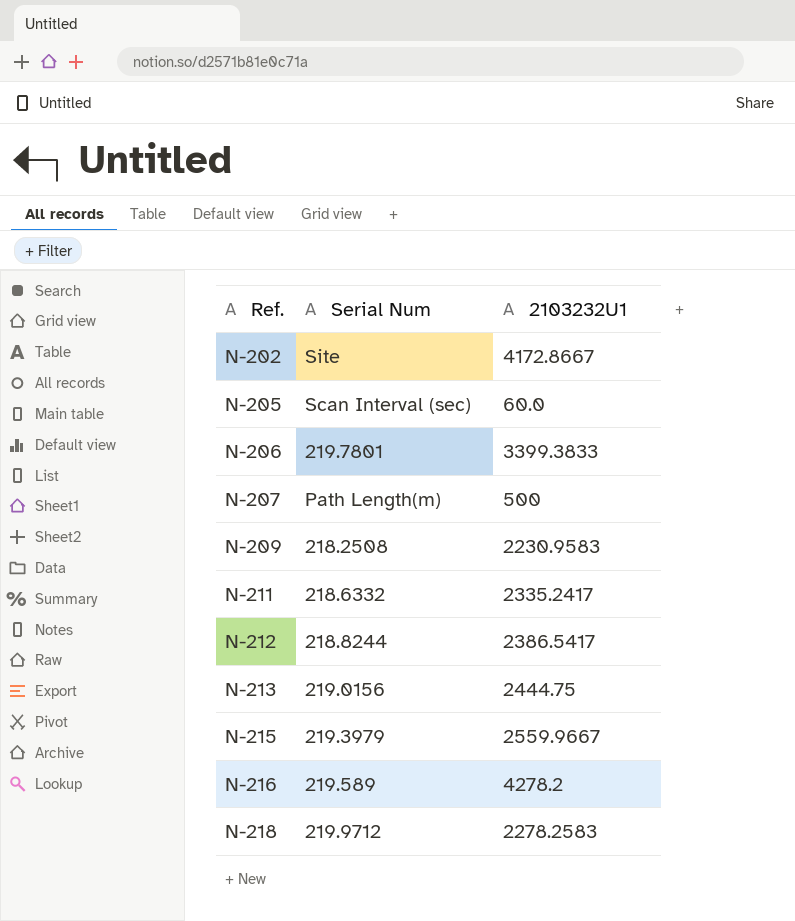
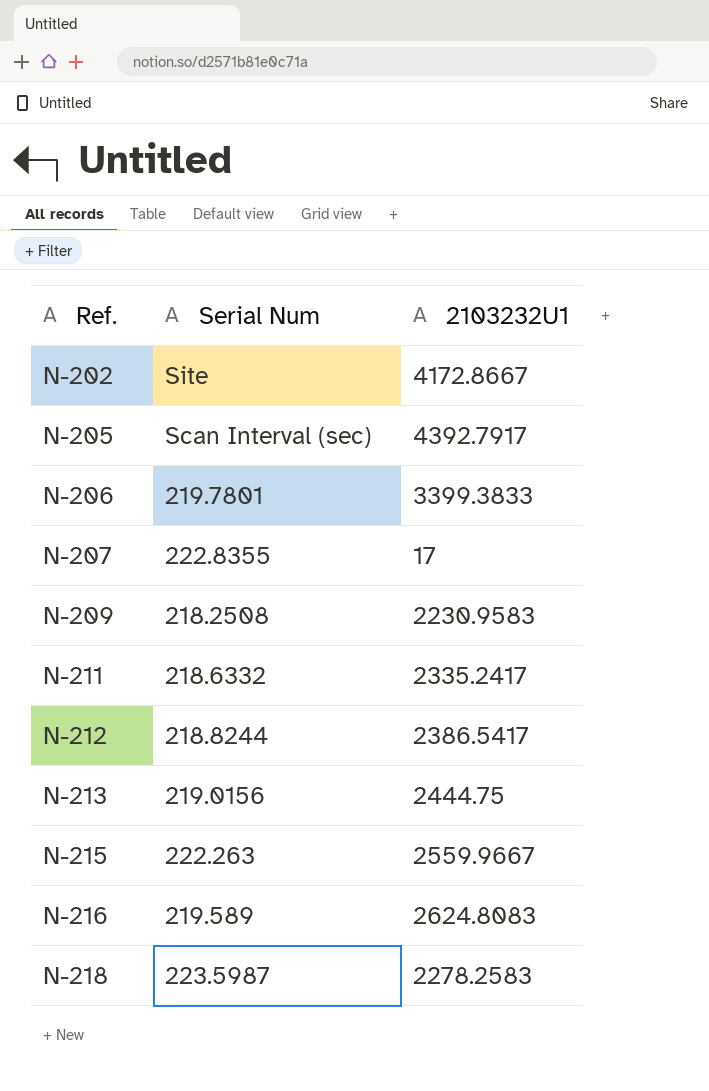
N-205 | 2103232U1: 60.0 -> 4392.7917
N-207 | Serial Num: Path Length(m) -> 222.8355
N-207 | 2103232U1: 500 -> 17
N-215 | Serial Num: 219.3979 -> 222.263
N-216 | 2103232U1: 4278.2 -> 2624.8083
N-218 | Serial Num: 219.9712 -> 223.5987

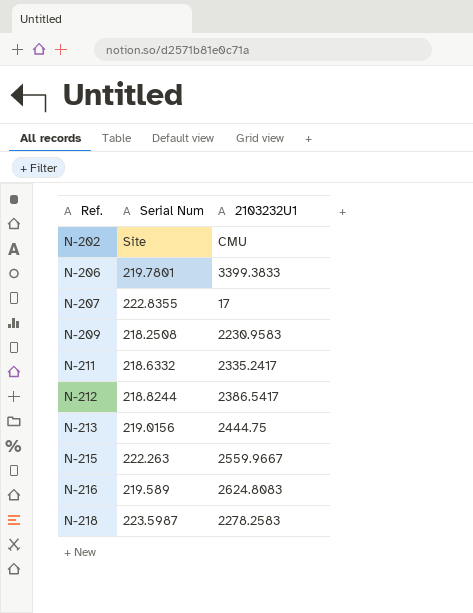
row N-205: Scan Interval (sec) | 4392.7917 -> none
N-202 | 2103232U1: 4172.8667 -> CMU

